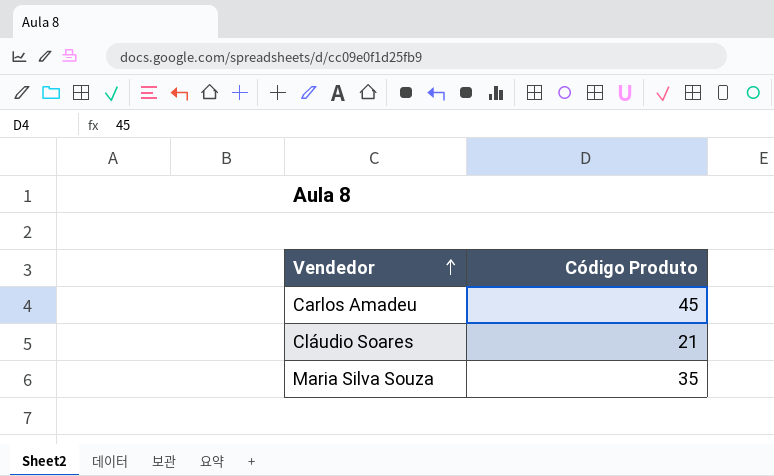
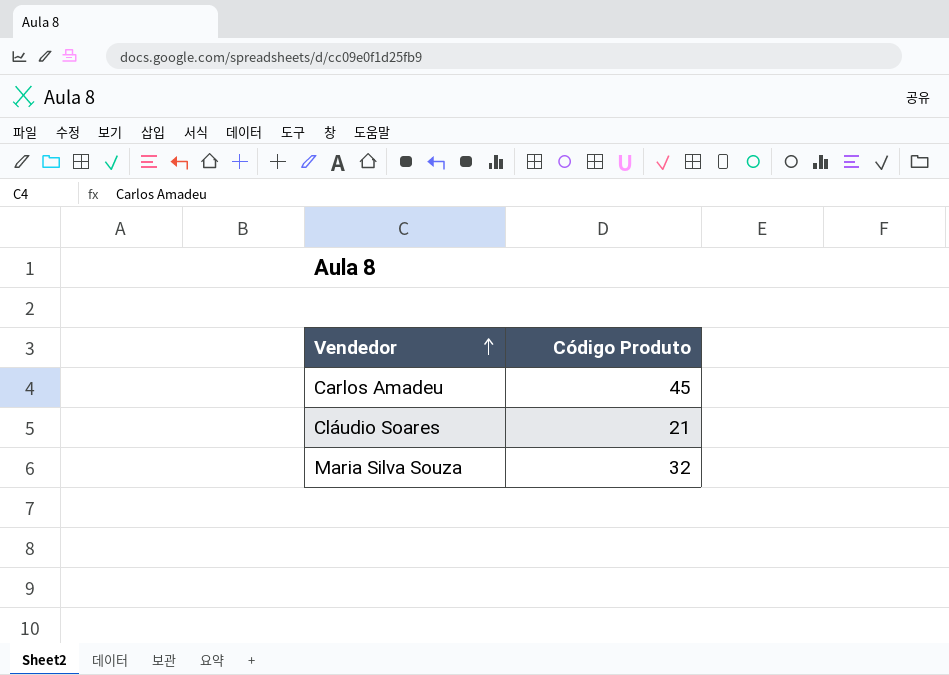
Maria Silva Souza | Código Produto: 35 -> 32

